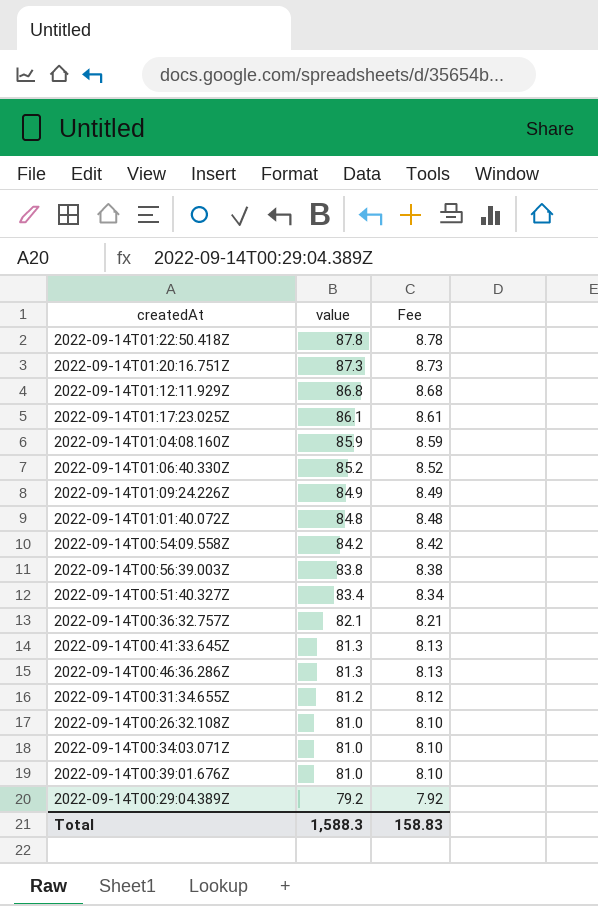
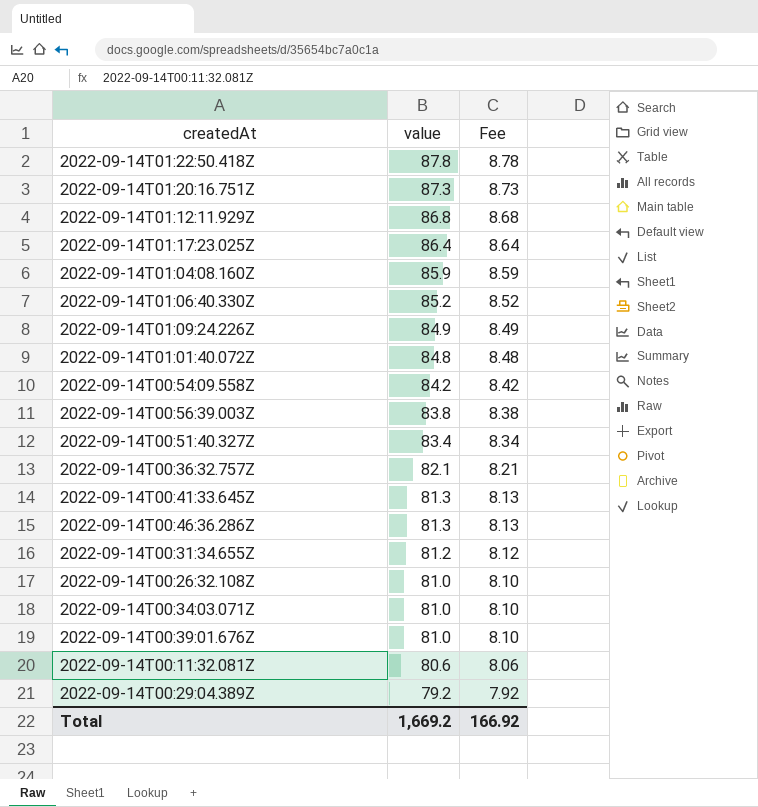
2022-09-14T01:17:23.025Z | value: 86.1 -> 86.4
2022-09-14T01:17:23.025Z | Fee: 8.61 -> 8.64
row 2022-09-14T00:11:32.081Z: none -> 80.6 | 8.06
Total | value: 1,588.3 -> 1,669.2
Total | Fee: 158.83 -> 166.92

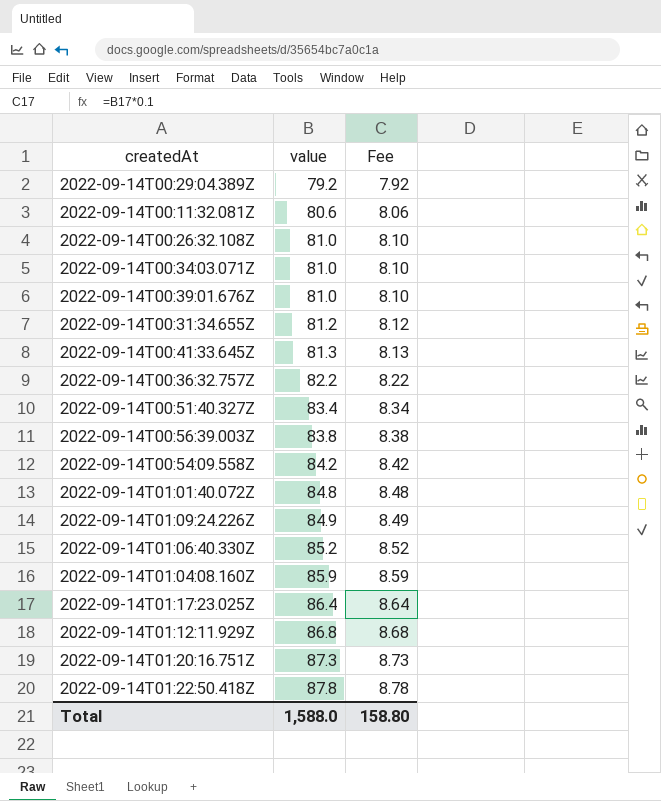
row order: value descending -> value ascending
row 2022-09-14T00:46:36.286Z: 81.3 | 8.13 -> none
2022-09-14T00:36:32.757Z | value: 82.1 -> 82.2
2022-09-14T00:36:32.757Z | Fee: 8.21 -> 8.22
Total | value: 1,669.2 -> 1,588.0
Total | Fee: 166.92 -> 158.80

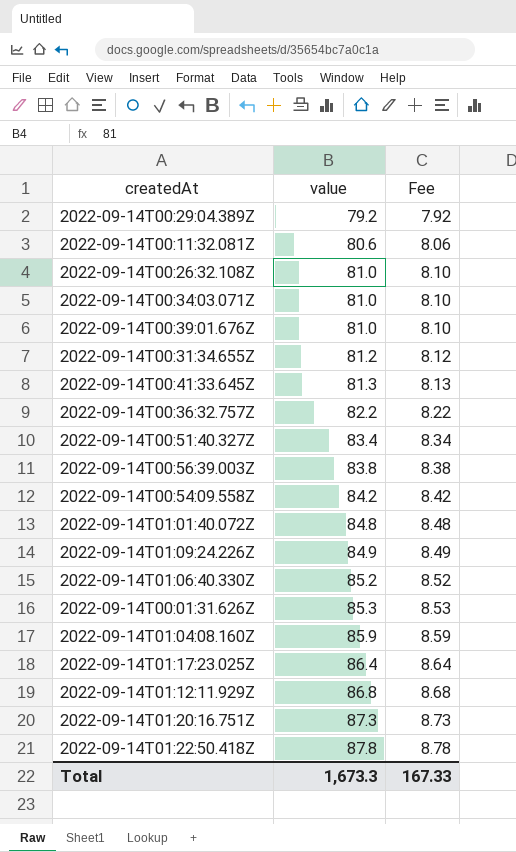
row 2022-09-14T00:01:31.626Z: none -> 85.3 | 8.53
Total | value: 1,588.0 -> 1,673.3
Total | Fee: 158.80 -> 167.33

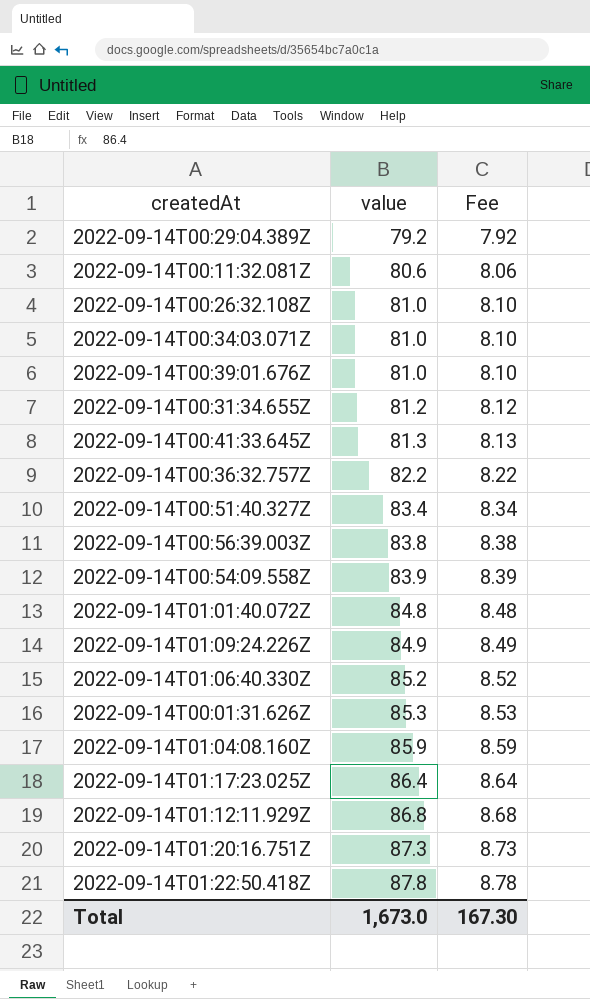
2022-09-14T00:54:09.558Z | value: 84.2 -> 83.9
2022-09-14T00:54:09.558Z | Fee: 8.42 -> 8.39
Total | value: 1,673.3 -> 1,673.0
Total | Fee: 167.33 -> 167.30

